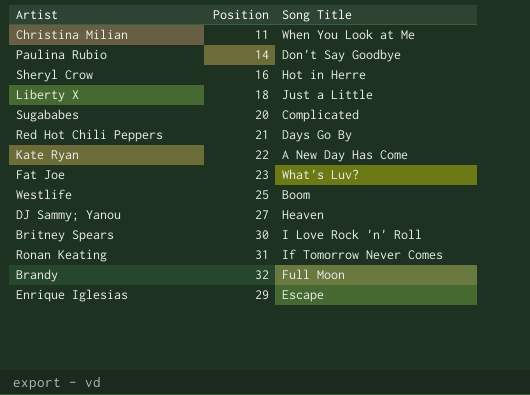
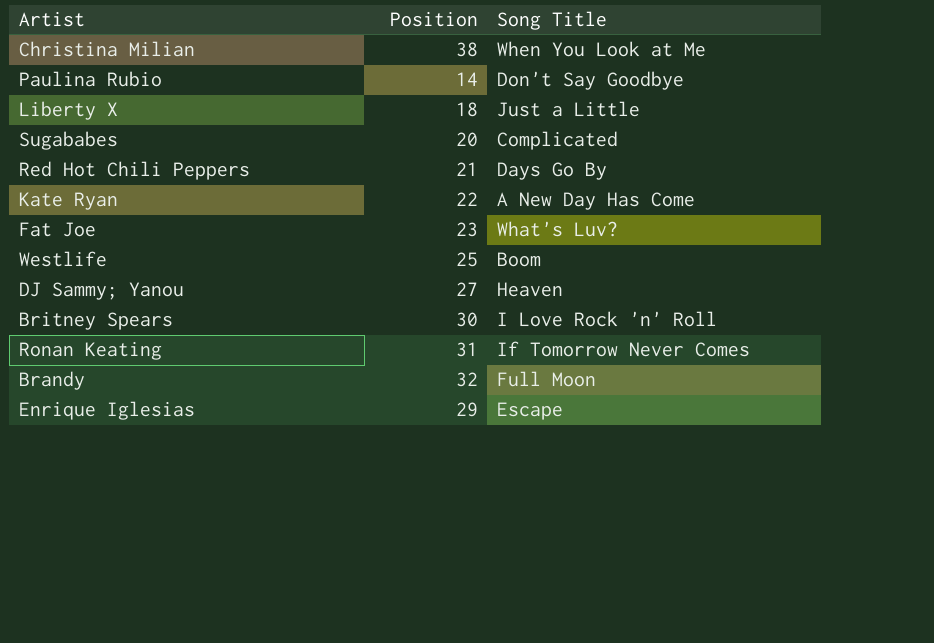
row Sheryl Crow: 16 | Hot in Herre -> none
Christina Milian | Position: 11 -> 38

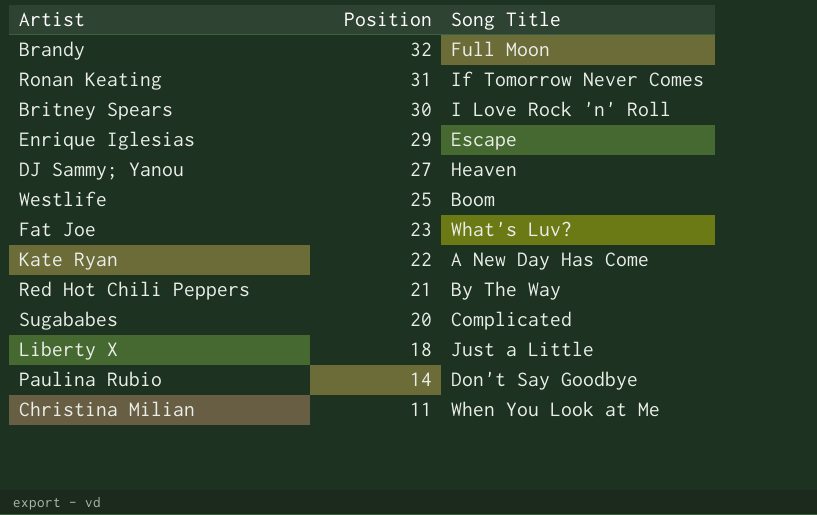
row order: none -> Position descending
Red Hot Chili Peppers | Song Title: Days Go By -> By The Way
Christina Milian | Position: 38 -> 11

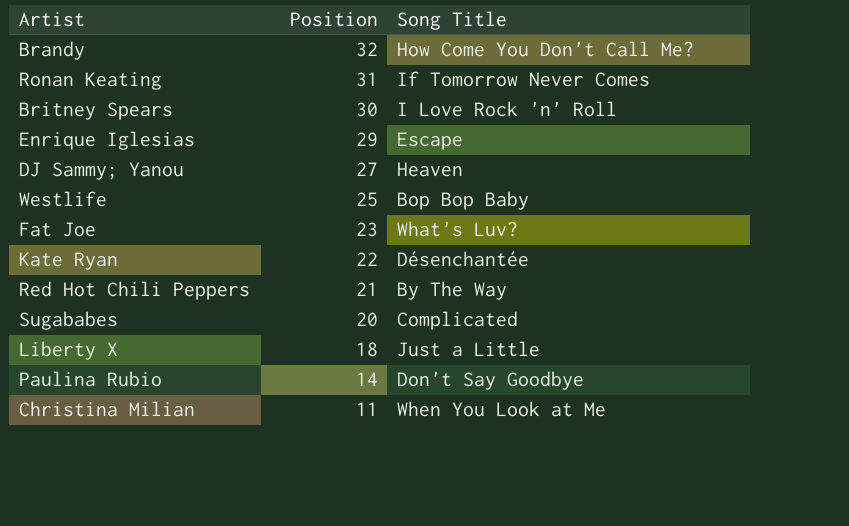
Brandy | Song Title: Full Moon -> How Come You Don't Call Me?
Westlife | Song Title: Boom -> Bop Bop Baby
Kate Ryan | Song Title: A New Day Has Come -> Désenchantée

